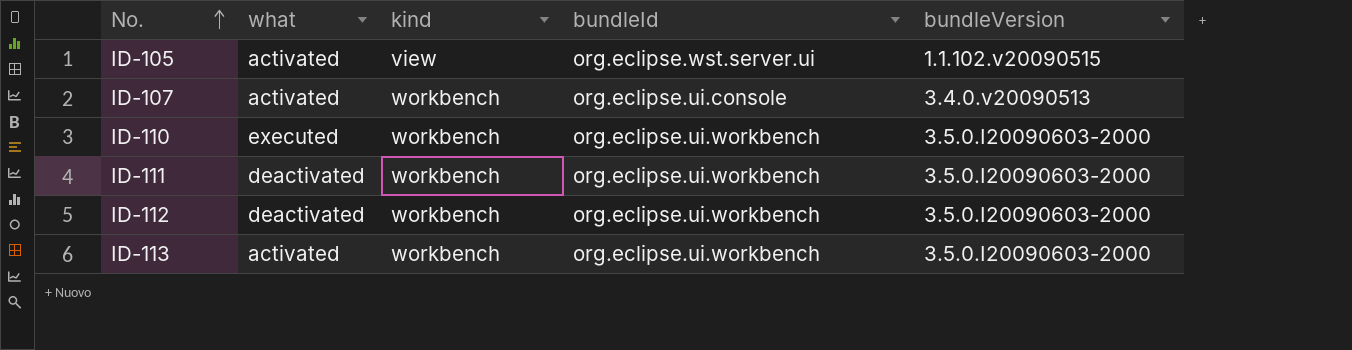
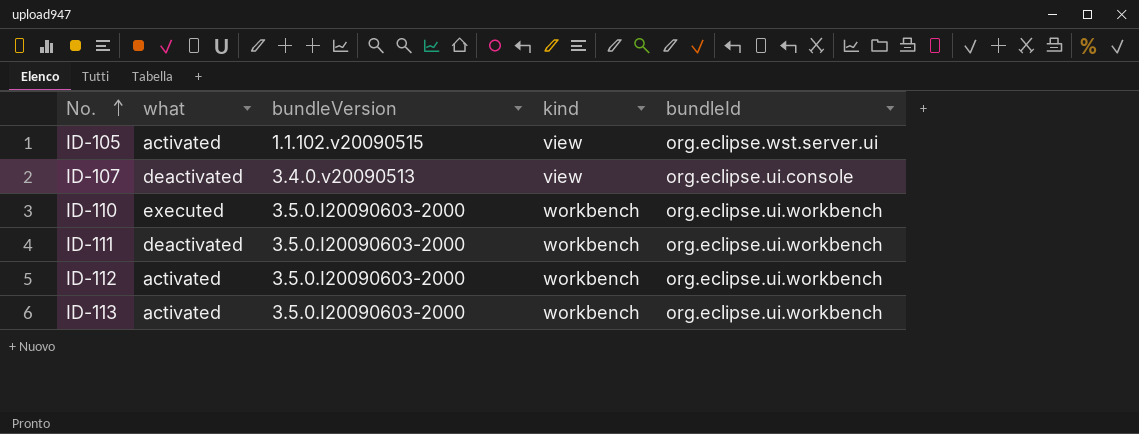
column bundleVersion | position: 5 -> 3
ID-107 | what: activated -> deactivated
ID-107 | kind: workbench -> view
ID-112 | what: deactivated -> activated

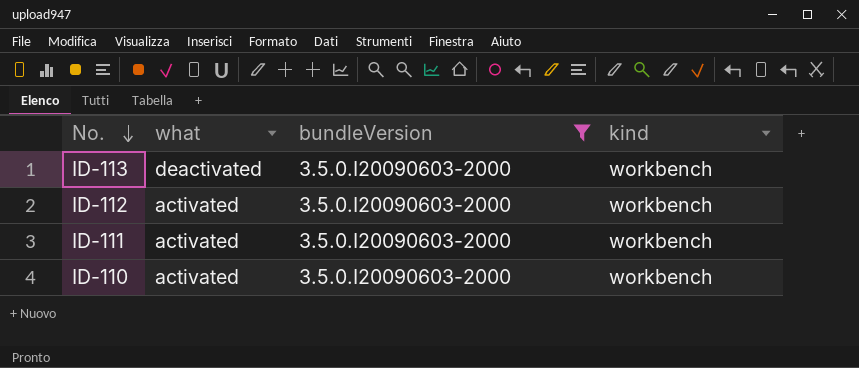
filter: none -> bundleVersion = 3.5.0.I20090603-2000
row order: No. ascending -> No. descending
column bundleId | position: 5 -> none
ID-113 | what: activated -> deactivated
ID-111 | what: deactivated -> activated
ID-110 | what: executed -> activated

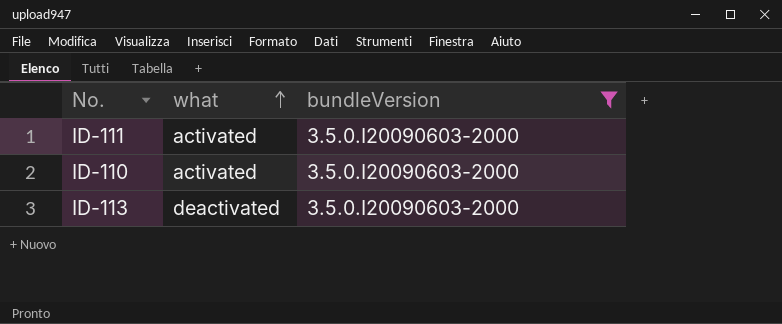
row order: No. descending -> what ascending
column kind | position: 4 -> none
row ID-112: activated | 3.5.0.I20090603-2000 | workbench -> none

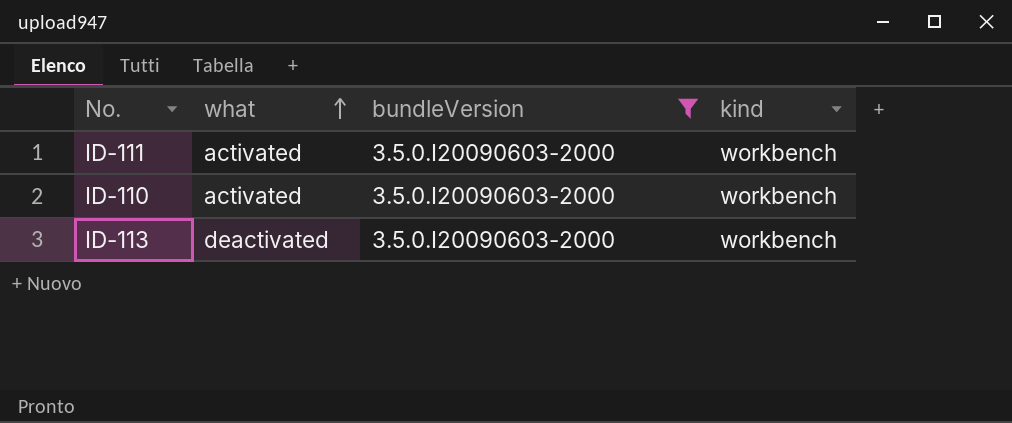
column kind | position: none -> 4

